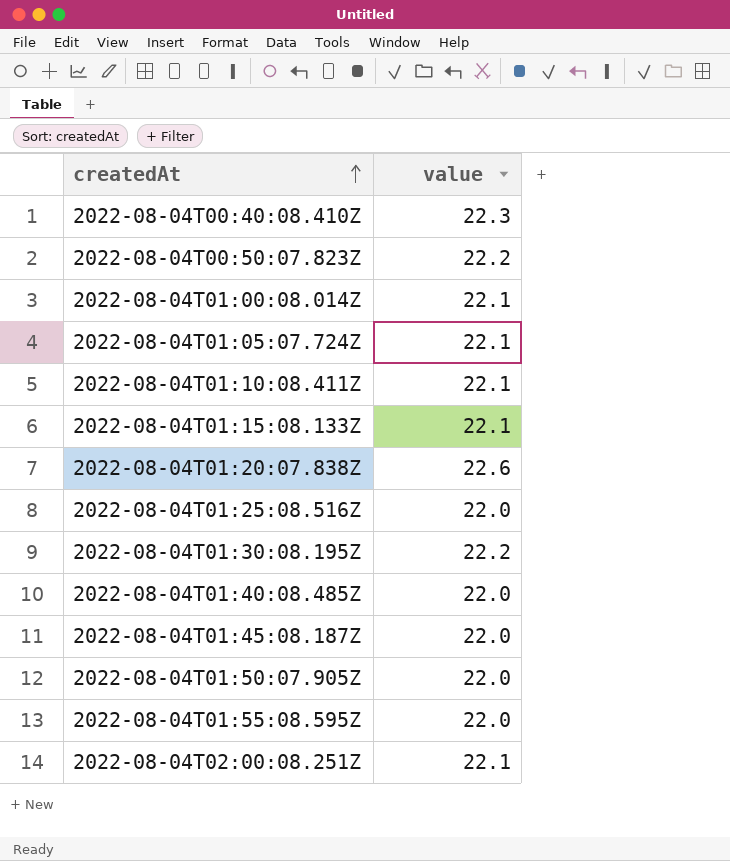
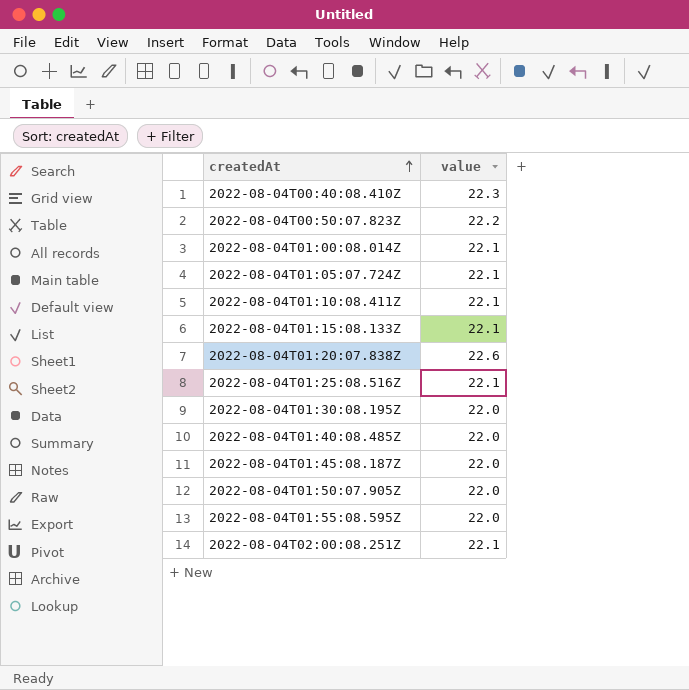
2022-08-04T01:25:08.516Z | value: 22.0 -> 22.1
2022-08-04T01:30:08.195Z | value: 22.2 -> 22.0

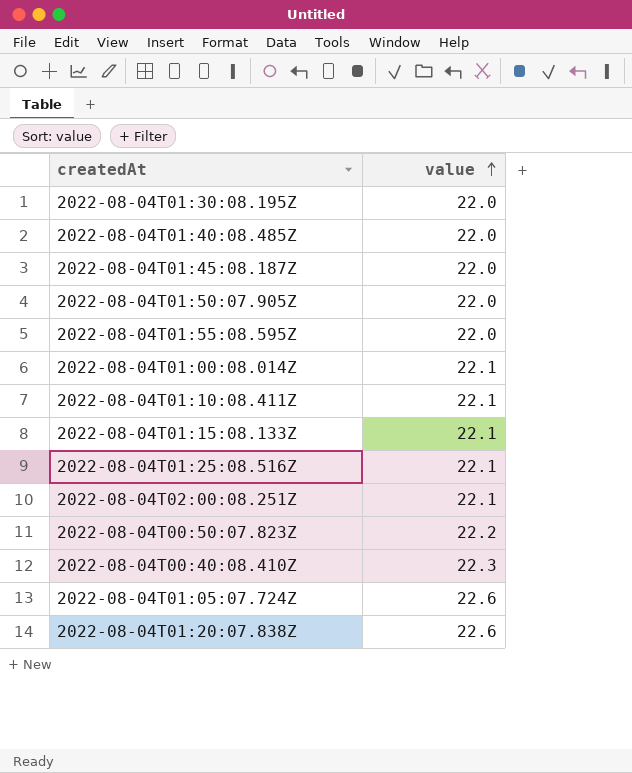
row order: createdAt ascending -> value ascending
2022-08-04T01:05:07.724Z | value: 22.1 -> 22.6

